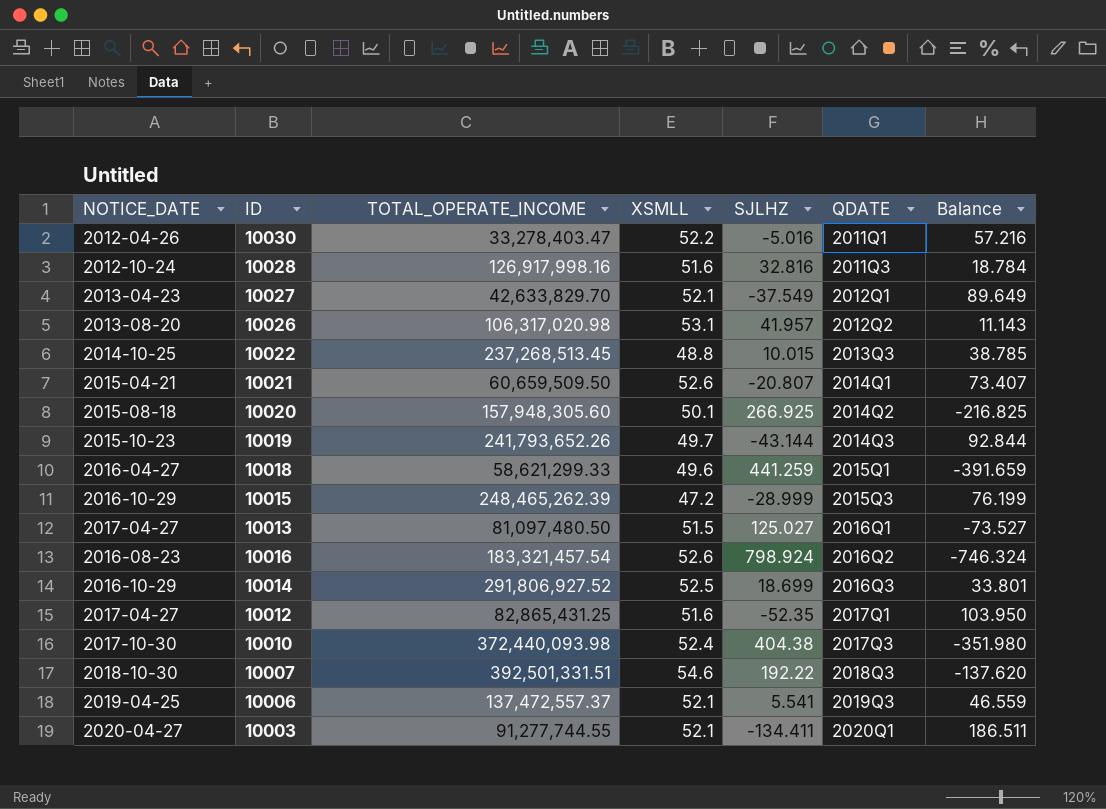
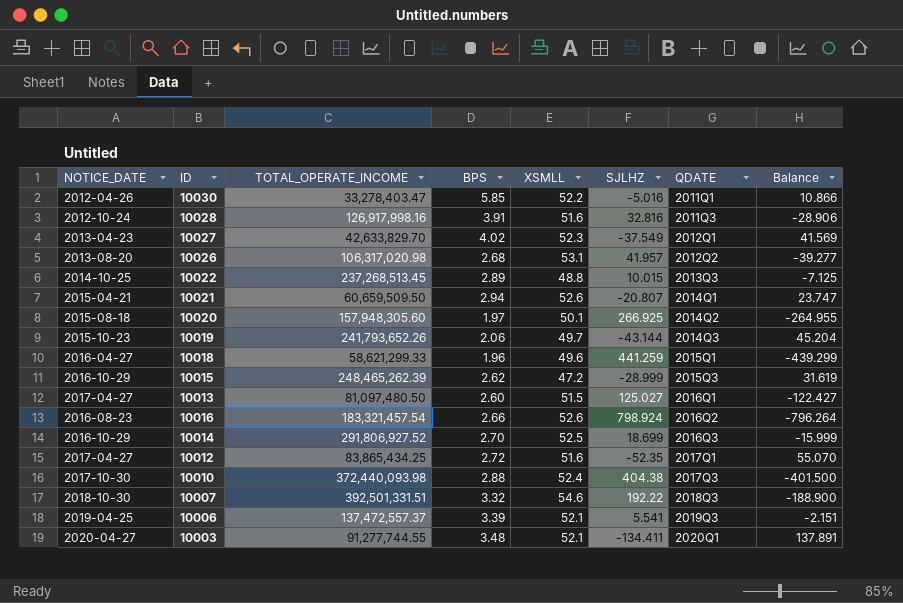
column BPS | position: none -> 4
column Balance | formula: [XSMLL] - [SJLHZ] -> [BPS] - [SJLHZ]
10027 | XSMLL: 52.1 -> 52.3
10012 | TOTAL_OPERATE_INCOME: 82,865,431.25 -> 83,865,434.25

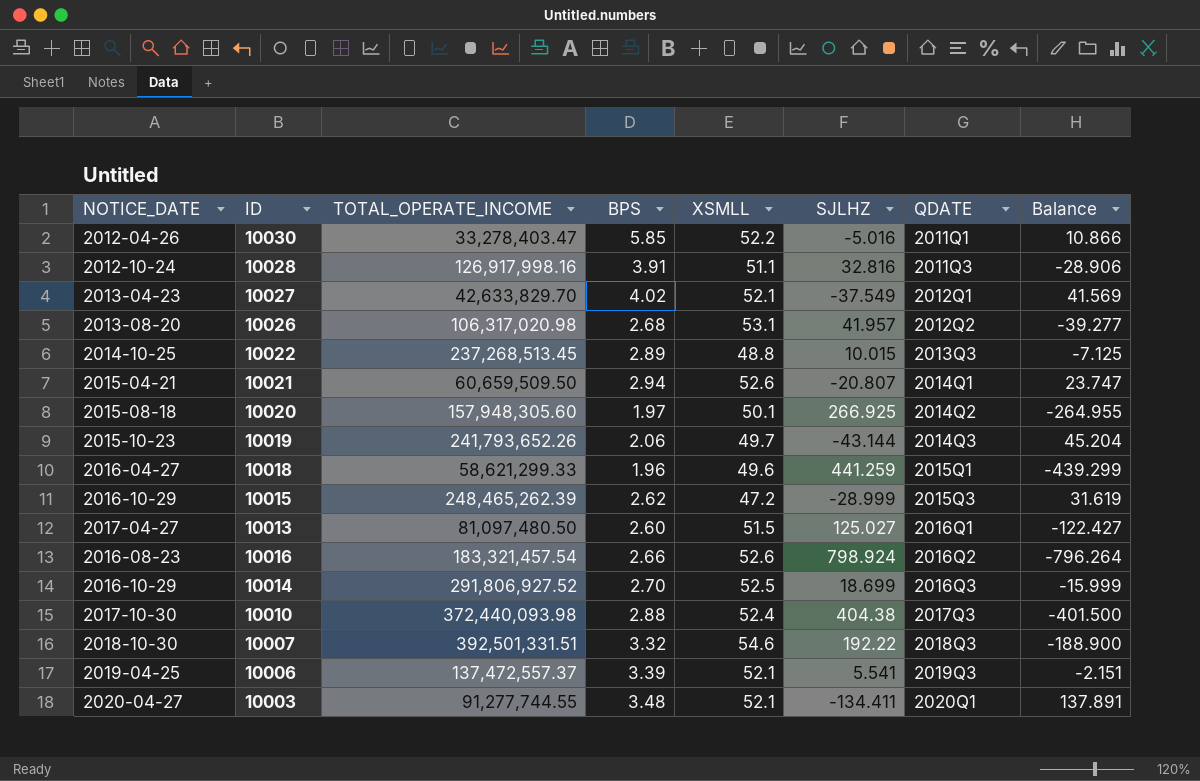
row 10012: 2017-04-27 | 83,865,434.25 | 2.72 | 51.6 | -52.35 | 2017Q1 | 55.070 -> none
10028 | XSMLL: 51.6 -> 51.1
10027 | XSMLL: 52.3 -> 52.1

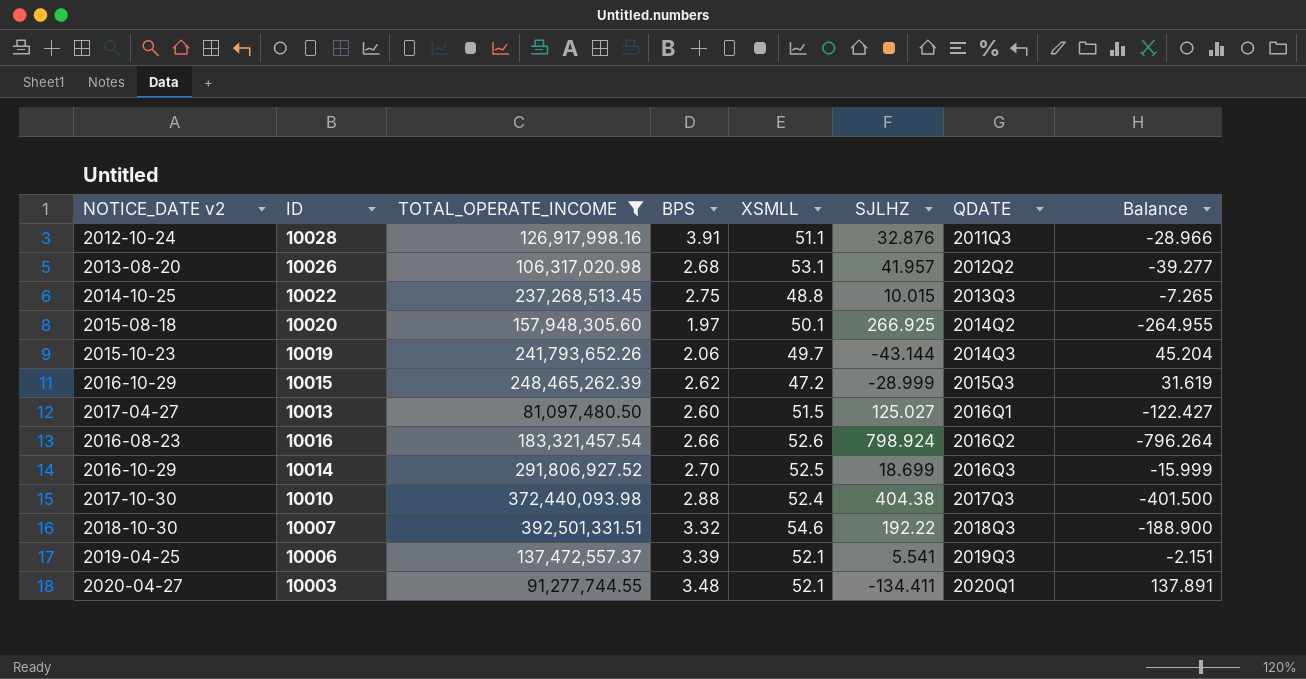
filter: none -> TOTAL_OPERATE_INCOME >= 81,097,480.50
column name: NOTICE_DATE -> NOTICE_DATE v2
10028 | SJLHZ: 32.816 -> 32.876
10028 | Balance: -28.906 -> -28.966
10022 | BPS: 2.89 -> 2.75
10022 | Balance: -7.125 -> -7.265

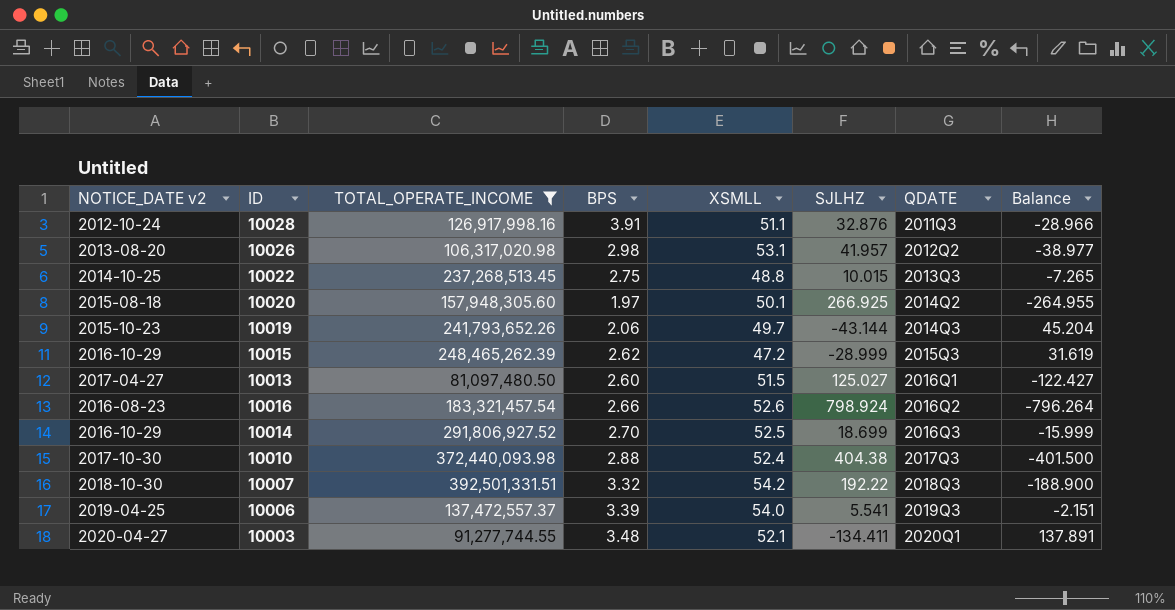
10026 | BPS: 2.68 -> 2.98
10026 | Balance: -39.277 -> -38.977
10007 | XSMLL: 54.6 -> 54.2
10006 | XSMLL: 52.1 -> 54.0

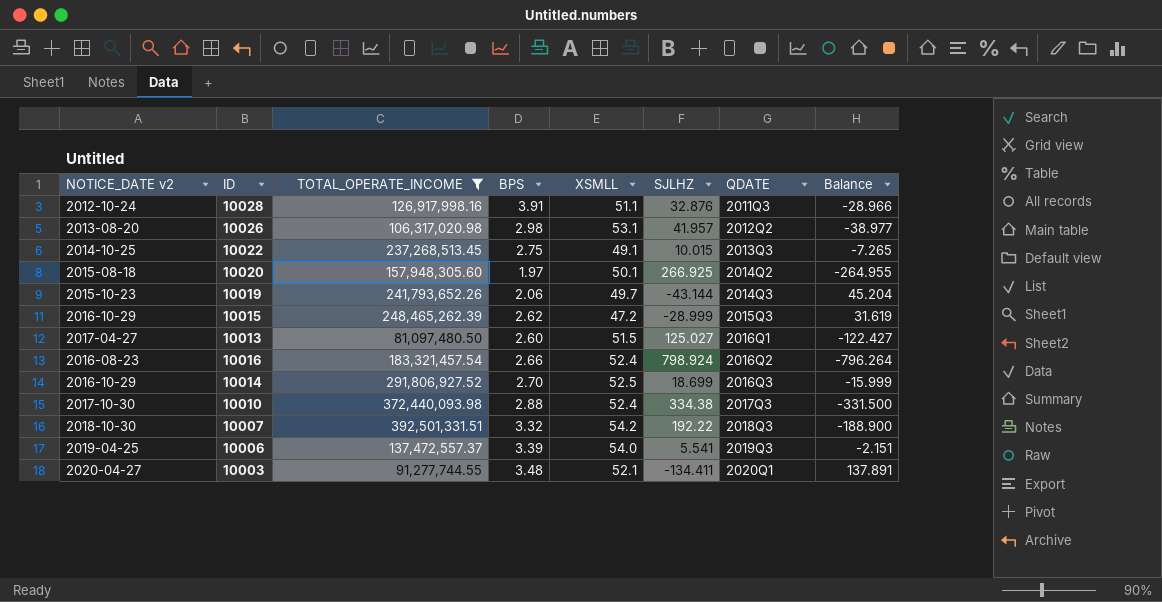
10022 | XSMLL: 48.8 -> 49.1
10016 | XSMLL: 52.6 -> 52.4
10010 | SJLHZ: 404.38 -> 334.38
10010 | Balance: -401.500 -> -331.500

